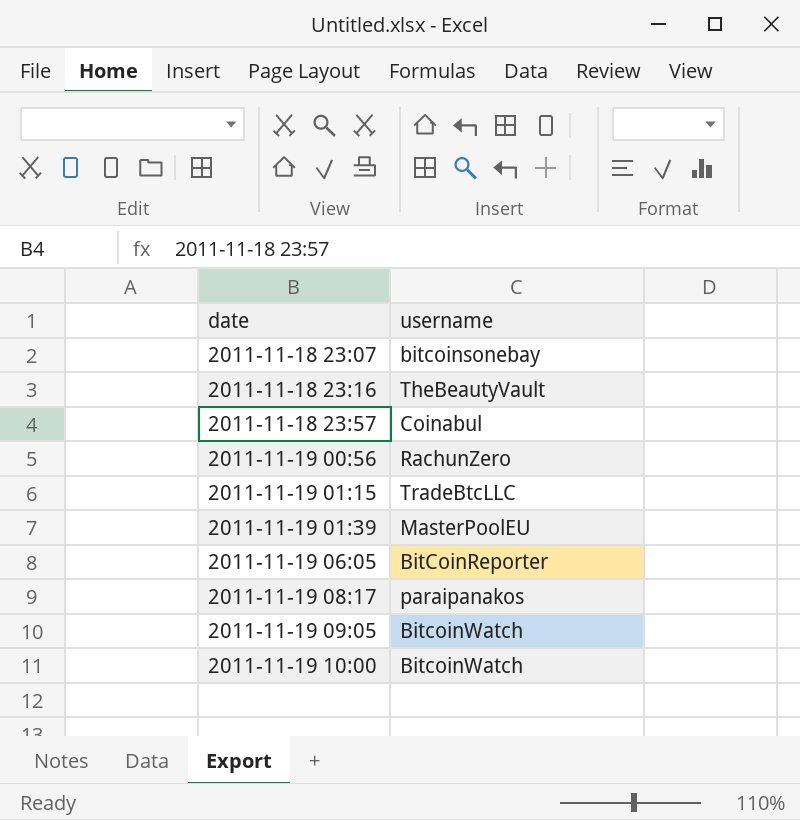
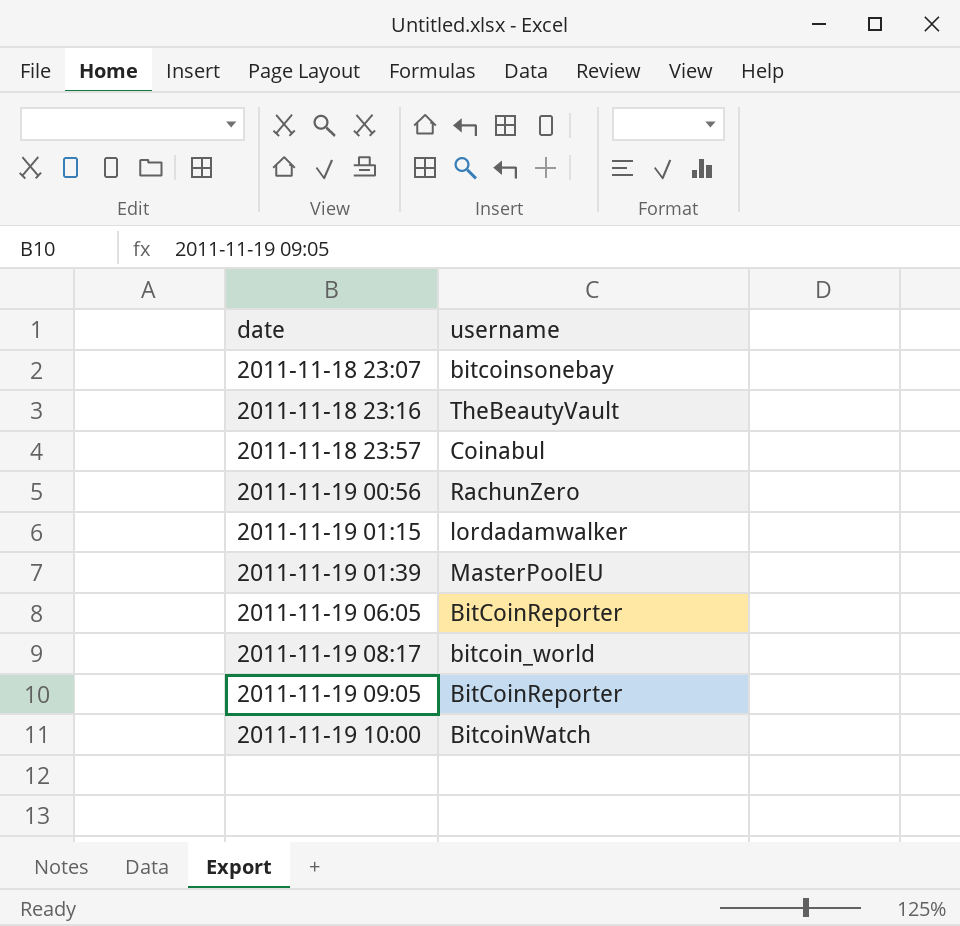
2011-11-19 01:15 | username: TradeBtcLLC -> lordadamwalker
2011-11-19 08:17 | username: paraipanakos -> bitcoin_world
2011-11-19 09:05 | username: BitcoinWatch -> BitCoinReporter

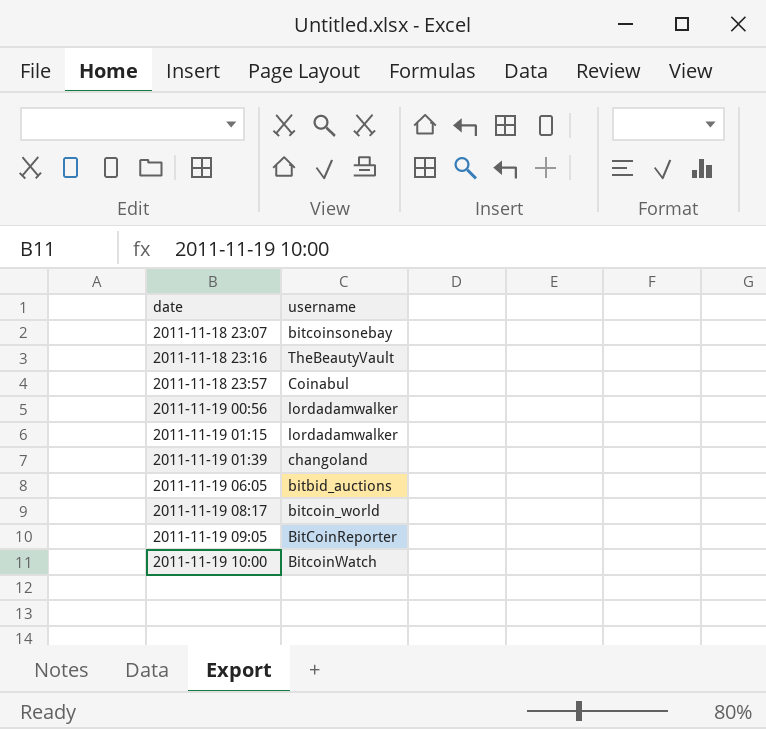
2011-11-19 00:56 | username: RachunZero -> lordadamwalker
2011-11-19 01:39 | username: MasterPoolEU -> changoland
2011-11-19 06:05 | username: BitCoinReporter -> bitbid_auctions

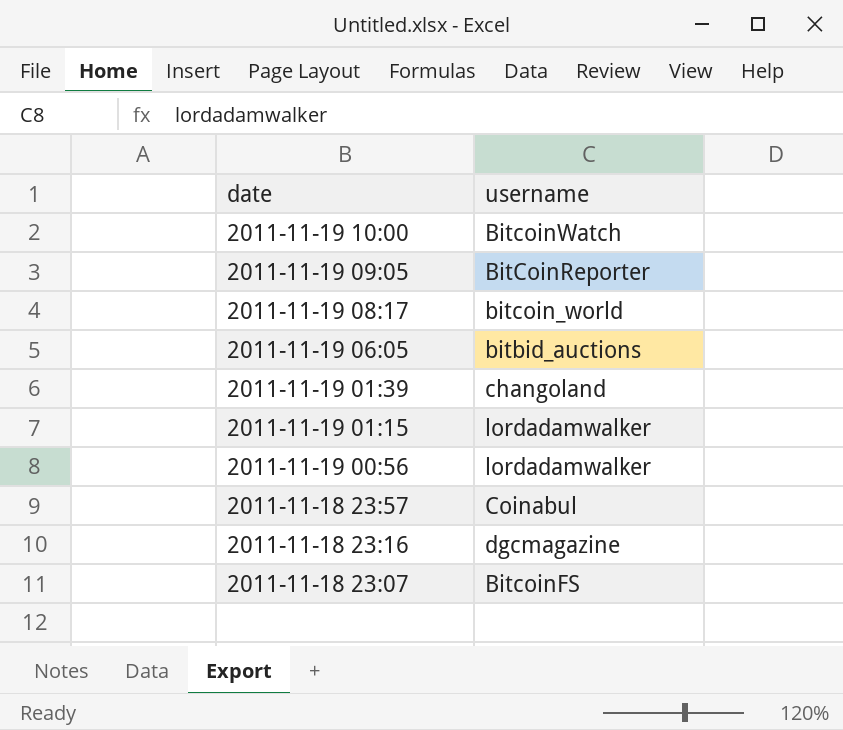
row order: date ascending -> date descending
2011-11-18 23:16 | username: TheBeautyVault -> dgcmagazine
2011-11-18 23:07 | username: bitcoinsonebay -> BitcoinFS

